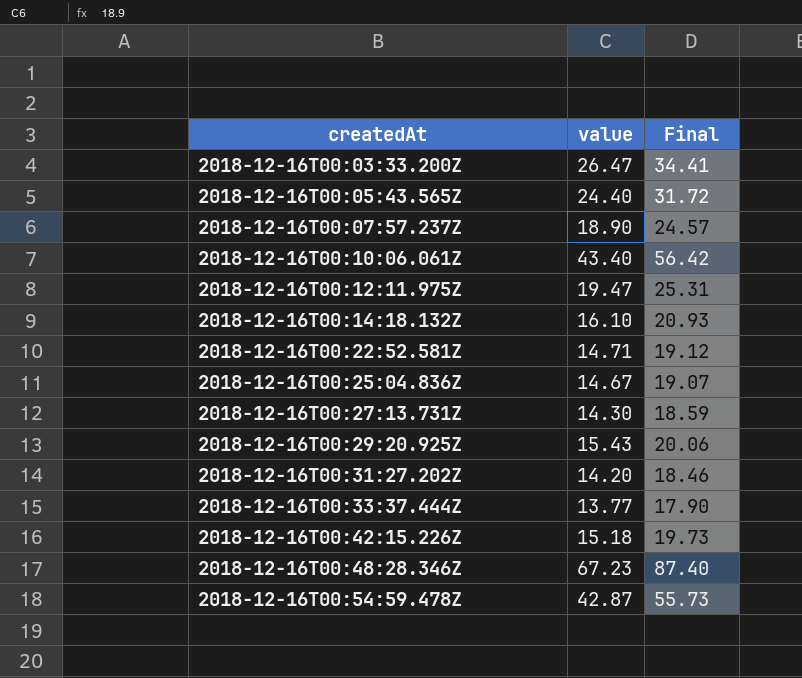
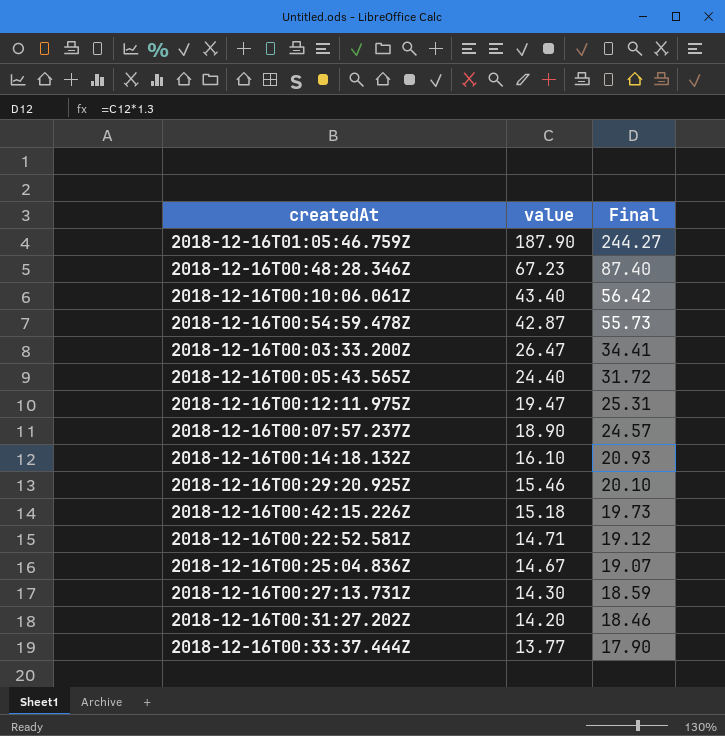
row order: createdAt ascending -> value descending
row 2018-12-16T01:05:46.759Z: none -> 187.90 | 244.27
2018-12-16T00:29:20.925Z | value: 15.43 -> 15.46
2018-12-16T00:29:20.925Z | Final: 20.06 -> 20.10

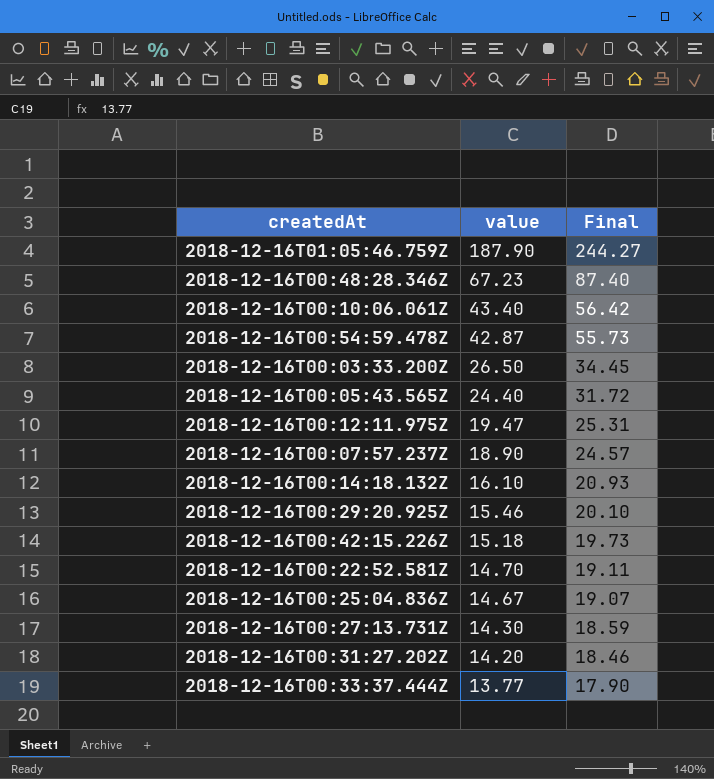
2018-12-16T00:03:33.200Z | value: 26.47 -> 26.50
2018-12-16T00:03:33.200Z | Final: 34.41 -> 34.45
2018-12-16T00:22:52.581Z | value: 14.71 -> 14.70
2018-12-16T00:22:52.581Z | Final: 19.12 -> 19.11

